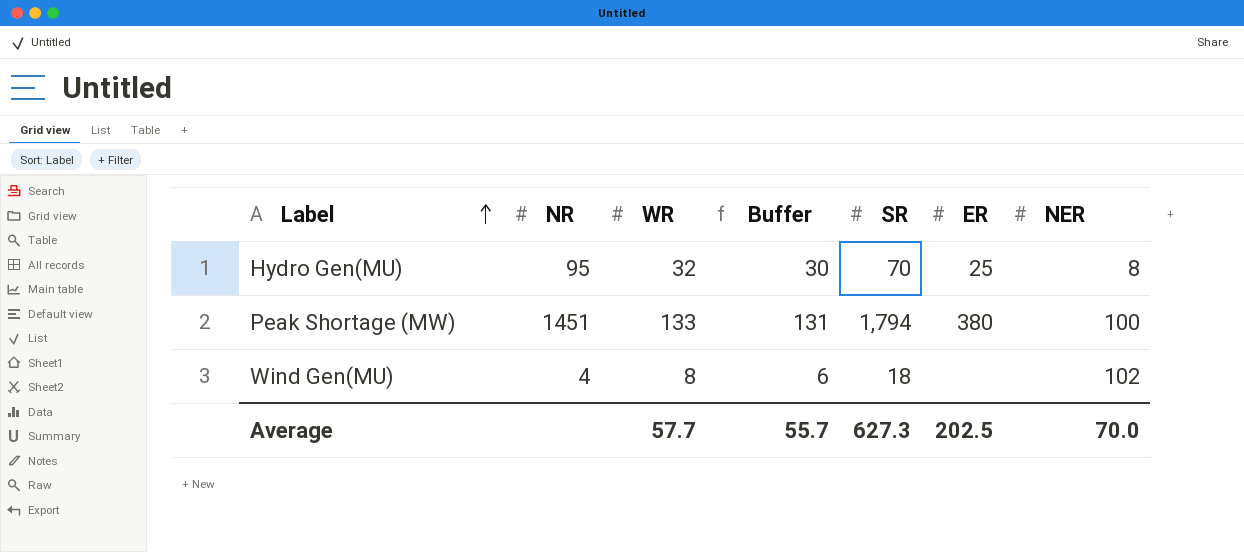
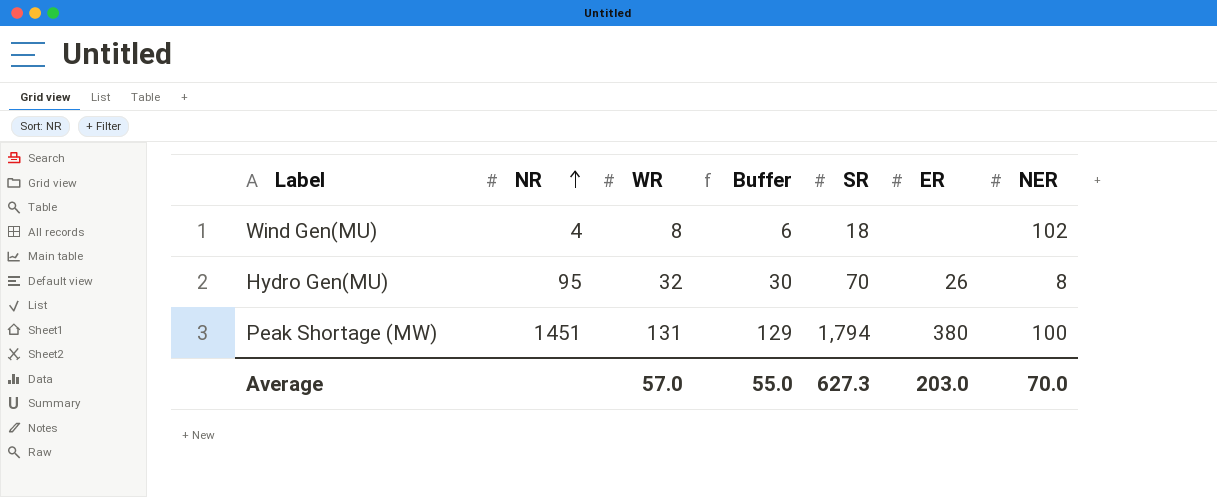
row order: Label ascending -> NR ascending
Hydro Gen(MU) | ER: 25 -> 26
Peak Shortage (MW) | WR: 133 -> 131
Peak Shortage (MW) | Buffer: 131 -> 129
Average | WR: 57.7 -> 57.0
Average | Buffer: 55.7 -> 55.0
Average | ER: 202.5 -> 203.0

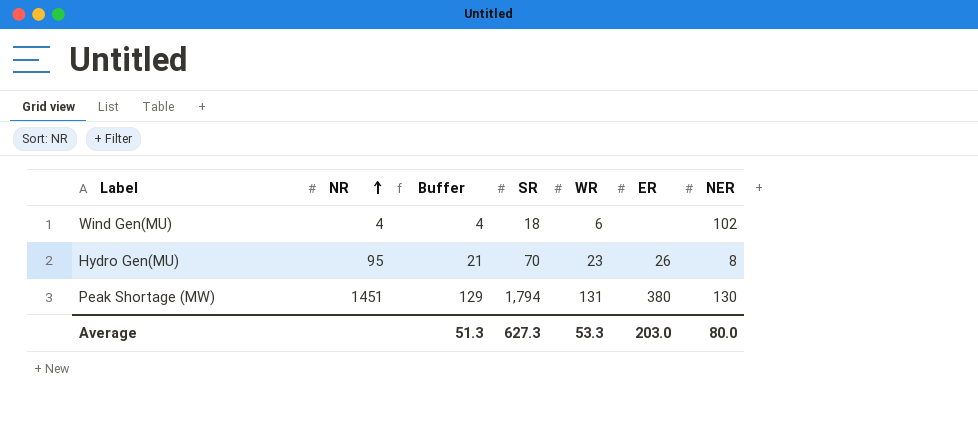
column WR | position: 3 -> 5
Wind Gen(MU) | Buffer: 6 -> 4
Wind Gen(MU) | WR: 8 -> 6
Hydro Gen(MU) | Buffer: 30 -> 21
Hydro Gen(MU) | WR: 32 -> 23
Peak Shortage (MW) | NER: 100 -> 130
Average | Buffer: 55.0 -> 51.3
Average | WR: 57.0 -> 53.3
Average | NER: 70.0 -> 80.0

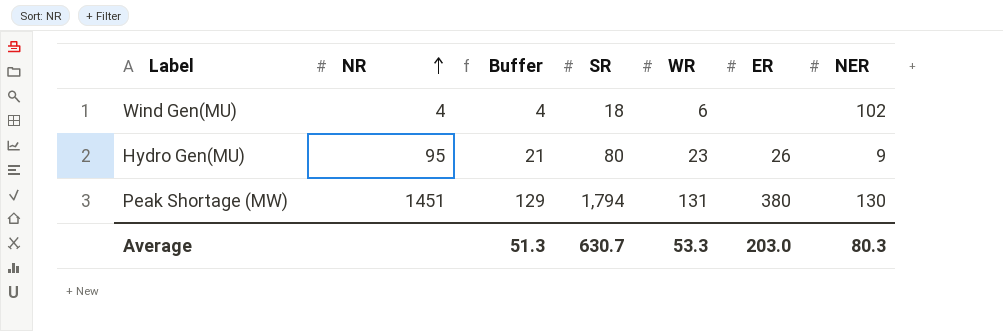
Hydro Gen(MU) | SR: 70 -> 80
Hydro Gen(MU) | NER: 8 -> 9
Average | SR: 627.3 -> 630.7
Average | NER: 80.0 -> 80.3

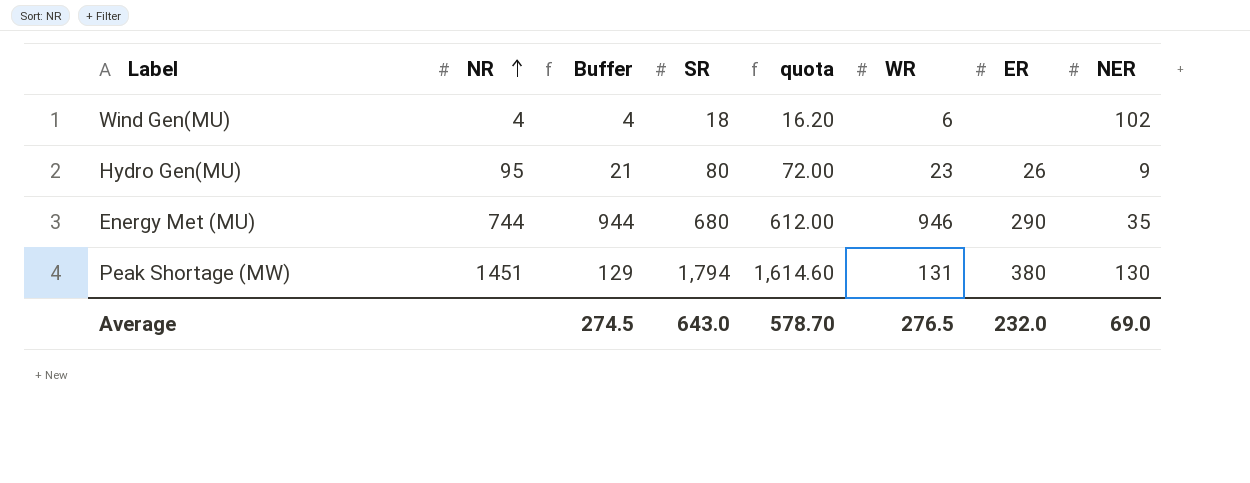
column quota | formula: none -> [SR] * 0.9
row Energy Met (MU): none -> 744 | 944 | 680 | 612.00 | 946 | 290 | 35
Average | Buffer: 51.3 -> 274.5
Average | SR: 630.7 -> 643.0
Average | WR: 53.3 -> 276.5
Average | ER: 203.0 -> 232.0
Average | NER: 80.3 -> 69.0

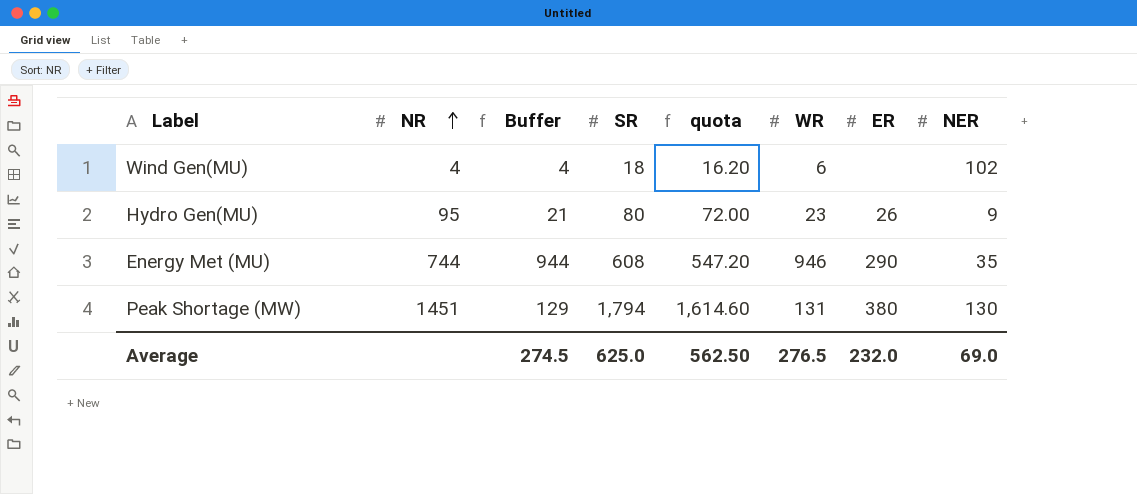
Energy Met (MU) | SR: 680 -> 608
Energy Met (MU) | quota: 612.00 -> 547.20
Average | SR: 643.0 -> 625.0
Average | quota: 578.70 -> 562.50

